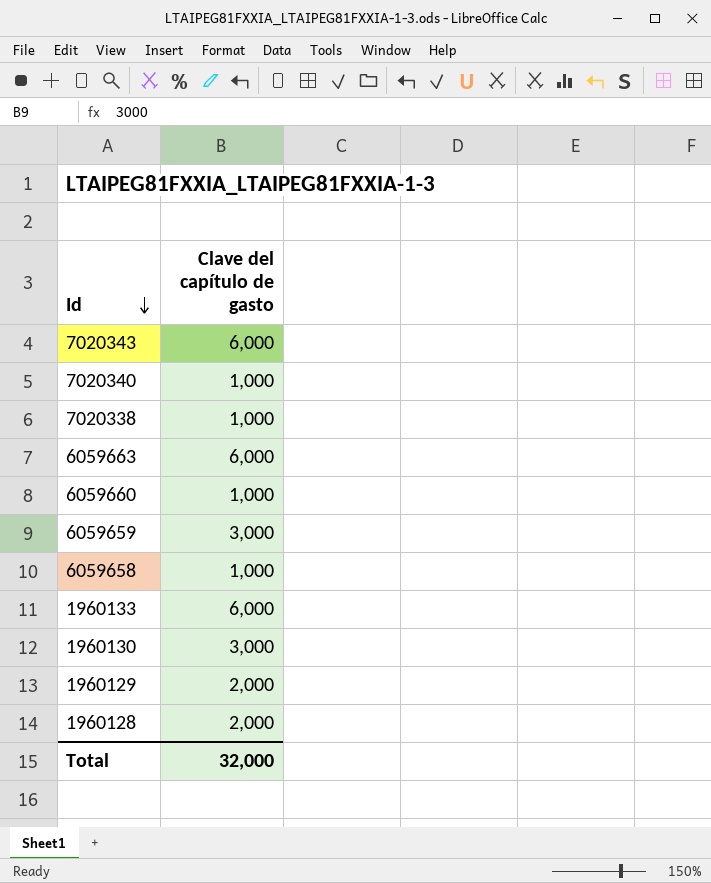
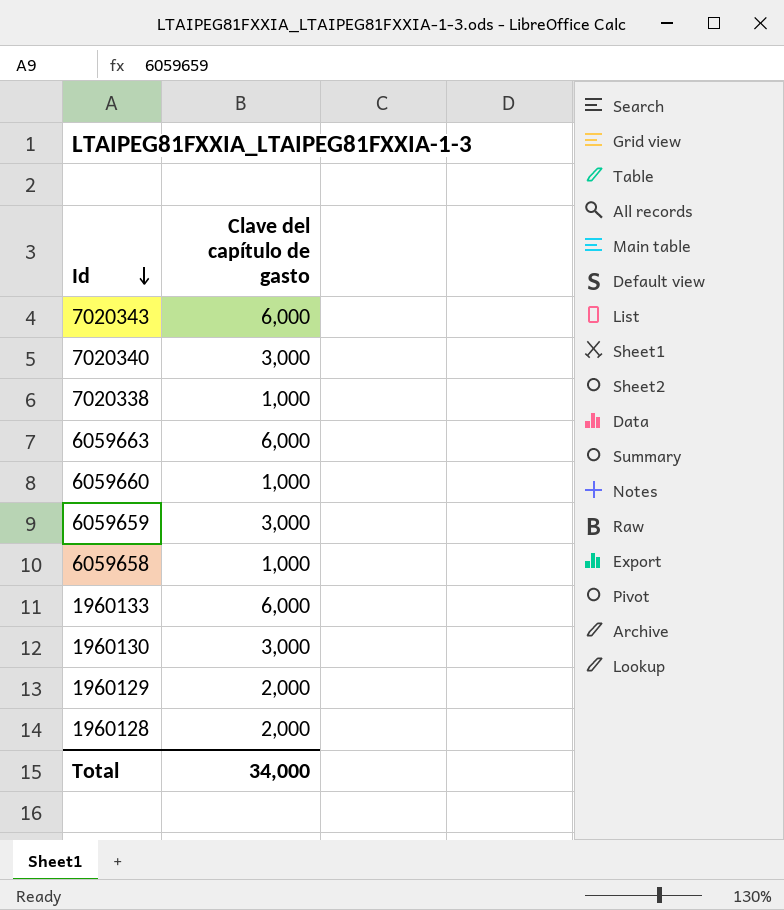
7020340 | Clave del capítulo de gasto: 1,000 -> 3,000
Total | Clave del capítulo de gasto: 32,000 -> 34,000

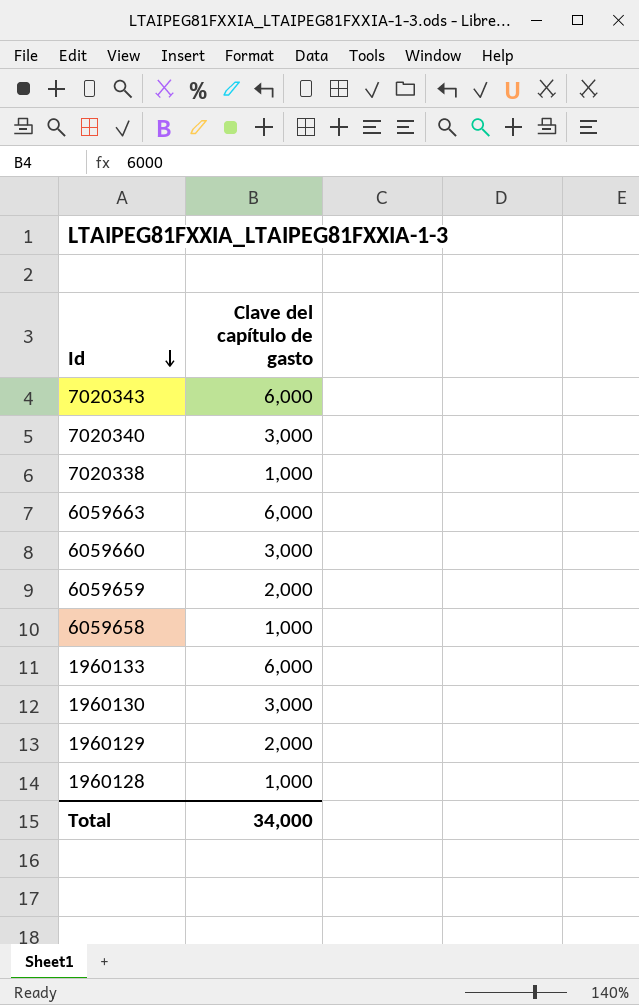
6059660 | Clave del capítulo de gasto: 1,000 -> 3,000
6059659 | Clave del capítulo de gasto: 3,000 -> 2,000
1960128 | Clave del capítulo de gasto: 2,000 -> 1,000

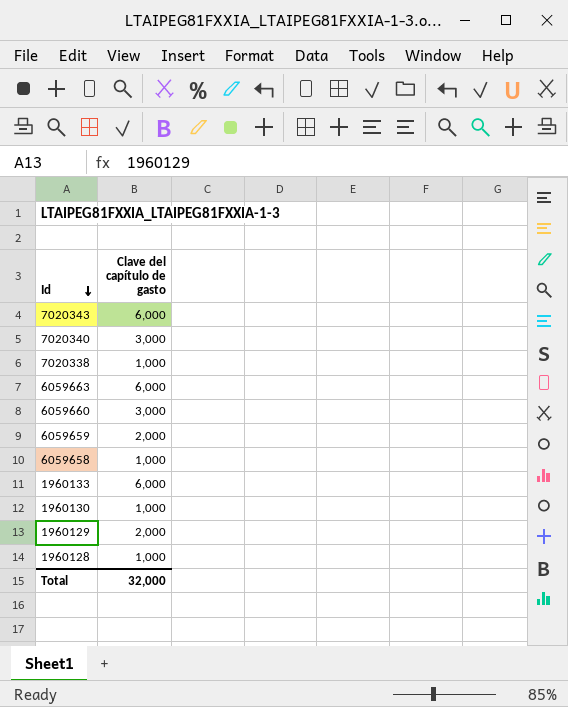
1960130 | Clave del capítulo de gasto: 3,000 -> 1,000
Total | Clave del capítulo de gasto: 34,000 -> 32,000

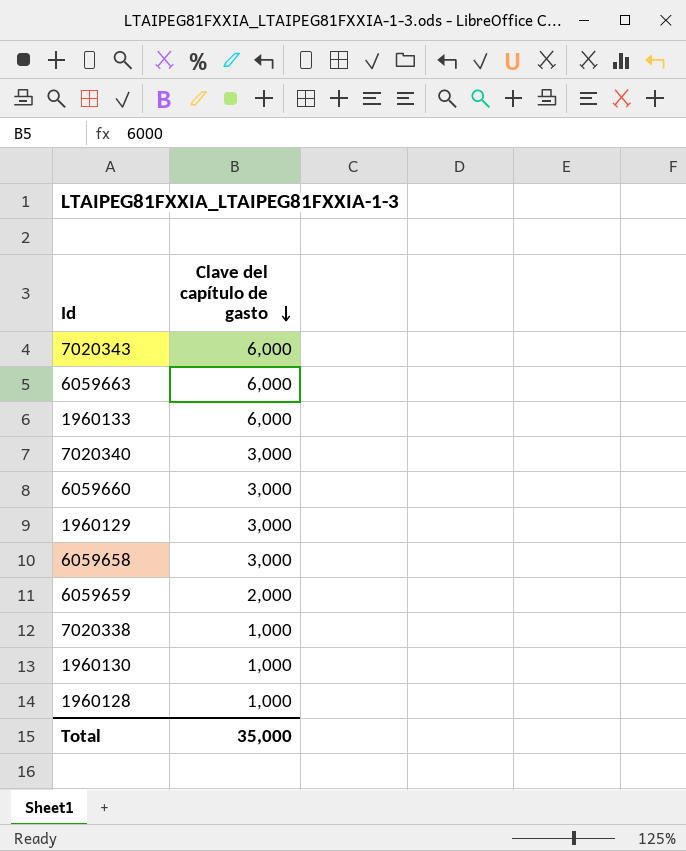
row order: Id descending -> Clave del capítulo de gasto descending
1960129 | Clave del capítulo de gasto: 2,000 -> 3,000
6059658 | Clave del capítulo de gasto: 1,000 -> 3,000
Total | Clave del capítulo de gasto: 32,000 -> 35,000

